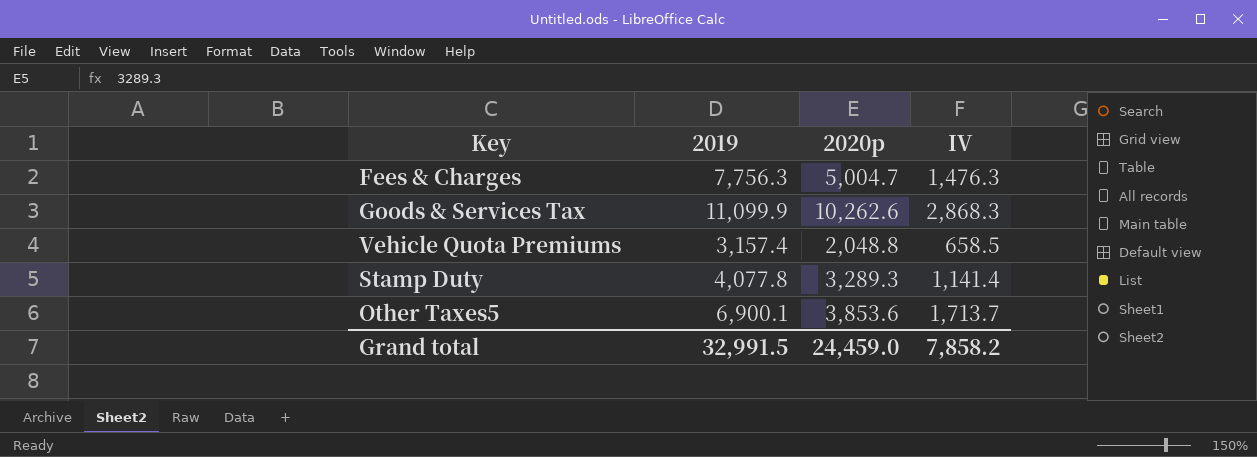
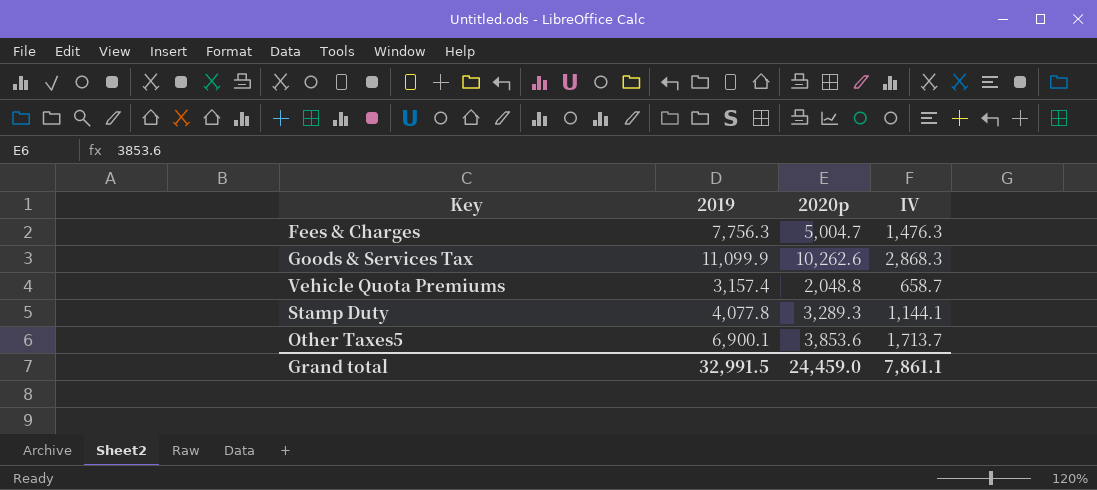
Vehicle Quota Premiums | IV: 658.5 -> 658.7
Stamp Duty | IV: 1,141.4 -> 1,144.1
Grand total | IV: 7,858.2 -> 7,861.1

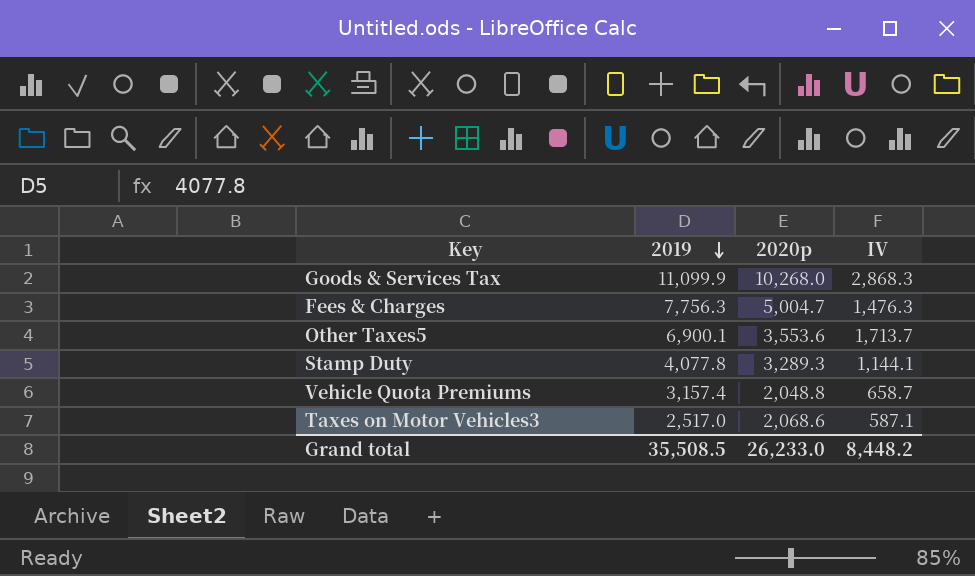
row order: none -> 2019 descending
Goods & Services Tax | 2020p: 10,262.6 -> 10,268.0
Other Taxes5 | 2020p: 3,853.6 -> 3,553.6
row Taxes on Motor Vehicles3: none -> 2,517.0 | 2,068.6 | 587.1
Grand total | 2019: 32,991.5 -> 35,508.5
Grand total | 2020p: 24,459.0 -> 26,233.0
Grand total | IV: 7,861.1 -> 8,448.2

